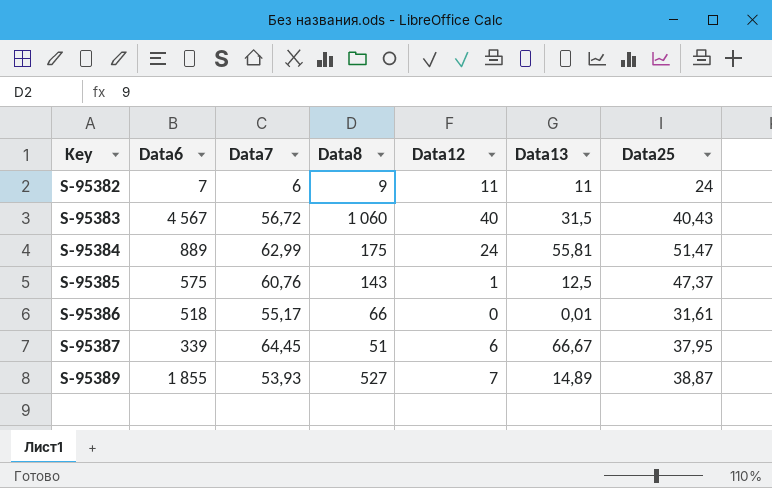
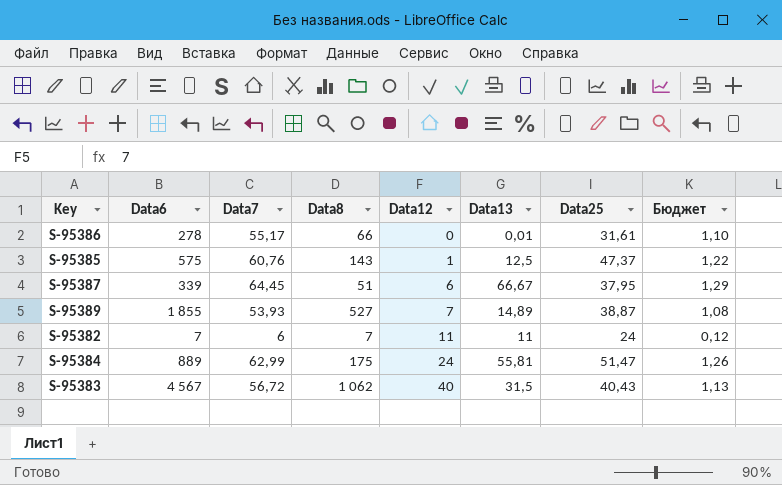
row order: Key ascending -> Data12 ascending
column Бюджет | formula: none -> [Data7] * 0,02
S-95386 | Data6: 518 -> 278
S-95382 | Data8: 9 -> 7
S-95383 | Data8: 1 060 -> 1 062

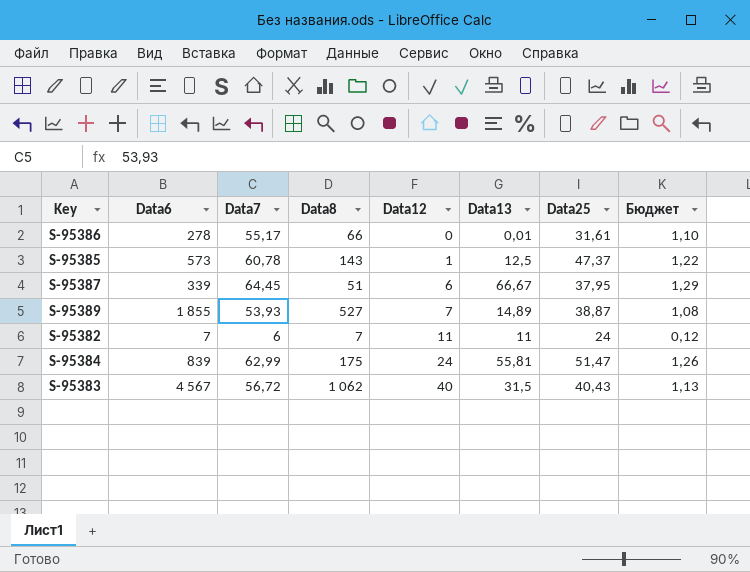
S-95385 | Data6: 575 -> 573
S-95385 | Data7: 60,76 -> 60,78
S-95384 | Data6: 889 -> 839

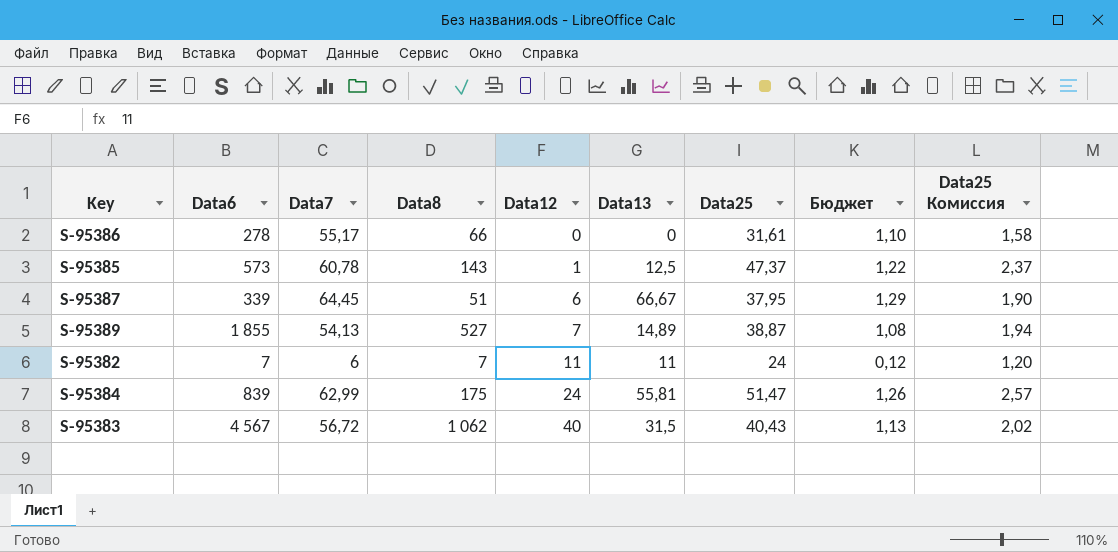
column Data25 Комиссия | formula: none -> [Data25] * 0,05
S-95386 | Data13: 0,01 -> 0
S-95389 | Data7: 53,93 -> 54,13

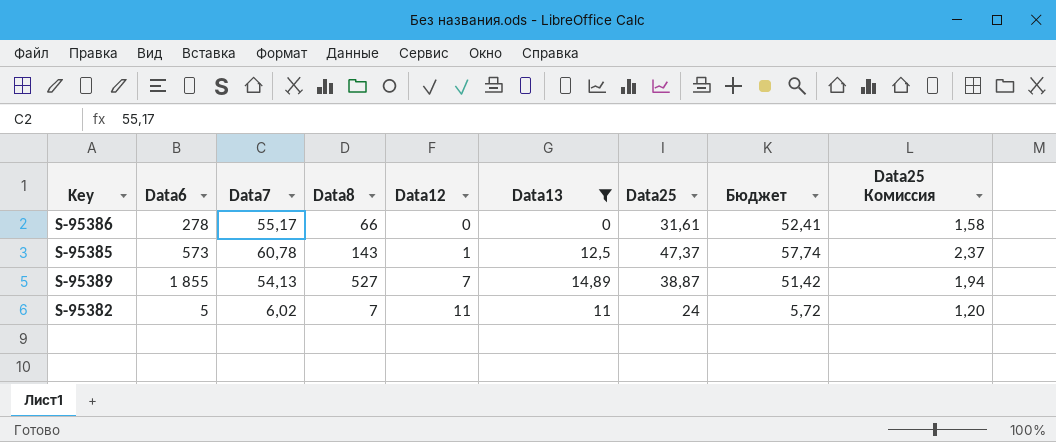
filter: none -> Data13 <= 14,89
column Бюджет | formula: [Data7] * 0,02 -> [Data7] * 0,95
S-95382 | Data6: 7 -> 5
S-95382 | Data7: 6 -> 6,02

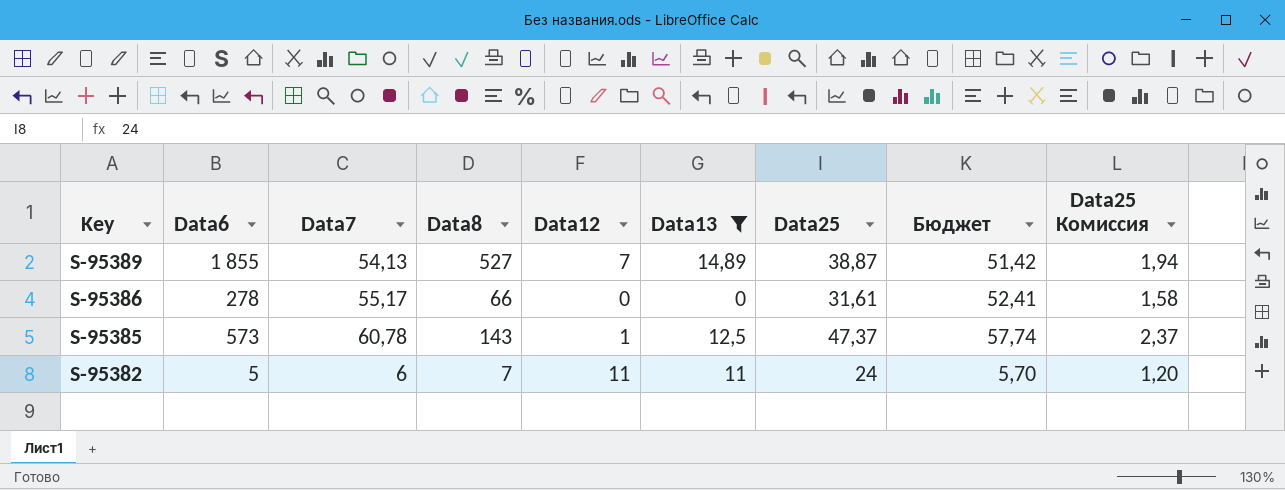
row order: Data12 ascending -> Key descending
S-95382 | Data7: 6,02 -> 6
S-95382 | Бюджет: 5,72 -> 5,70

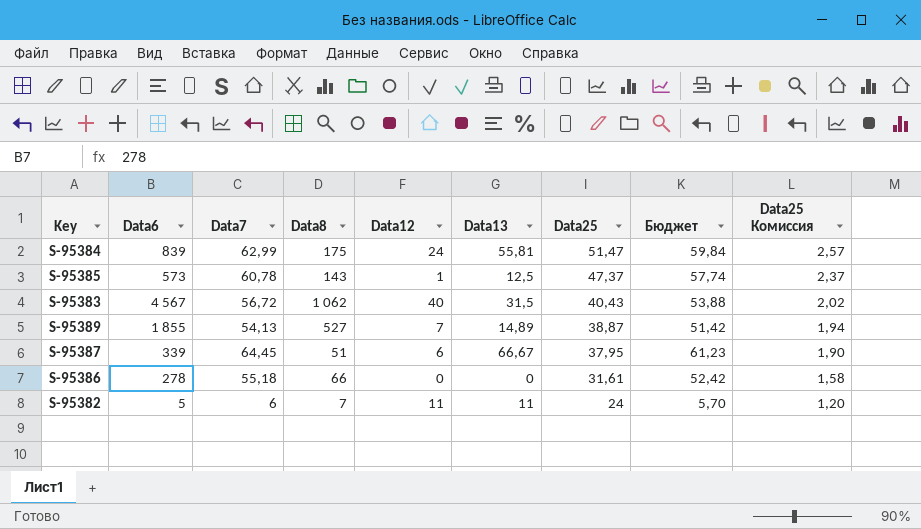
filter: Data13 <= 14,89 -> none
row order: Key descending -> Data25 descending
S-95386 | Data7: 55,17 -> 55,18
S-95386 | Бюджет: 52,41 -> 52,42

